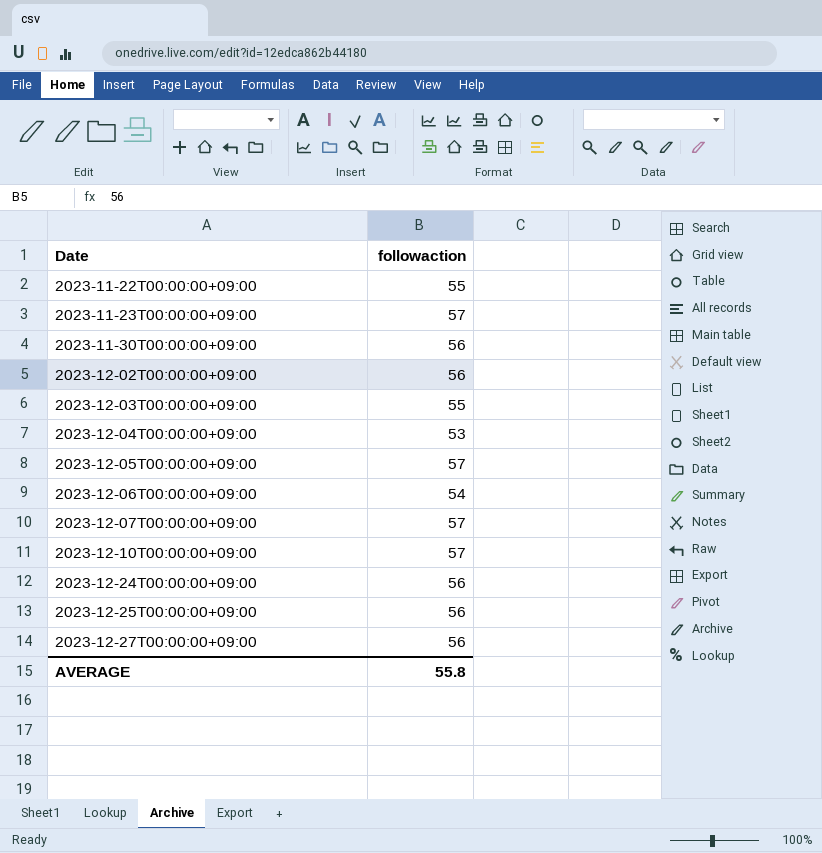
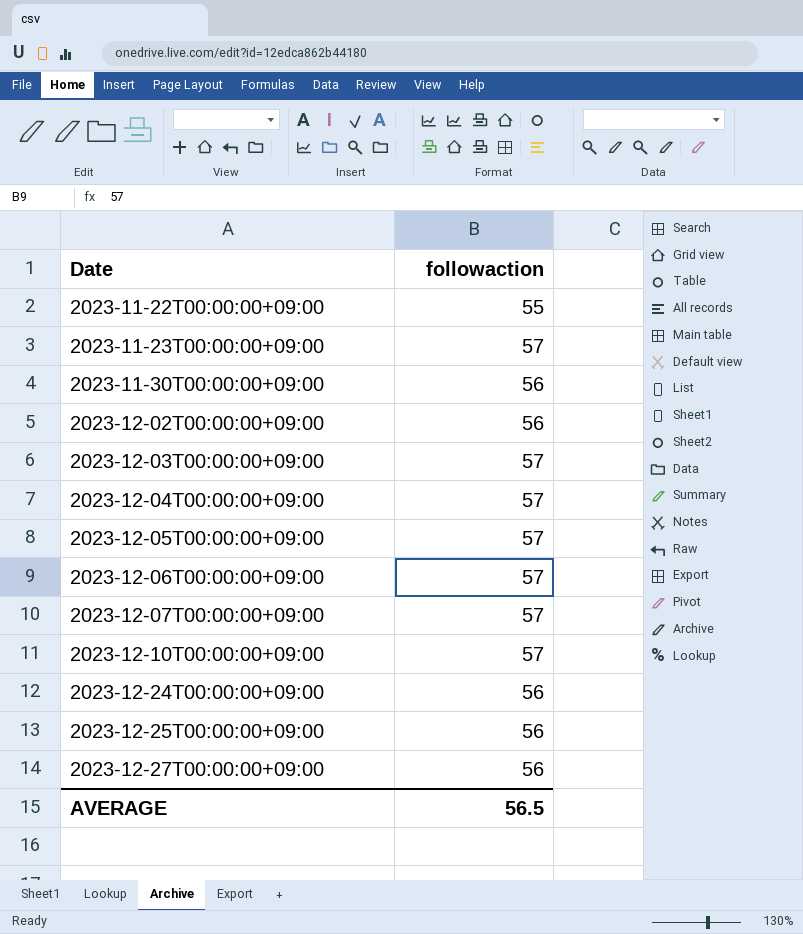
2023-12-03T00:00:00+09:00 | followaction: 55 -> 57
2023-12-04T00:00:00+09:00 | followaction: 53 -> 57
2023-12-06T00:00:00+09:00 | followaction: 54 -> 57
AVERAGE | followaction: 55.8 -> 56.5

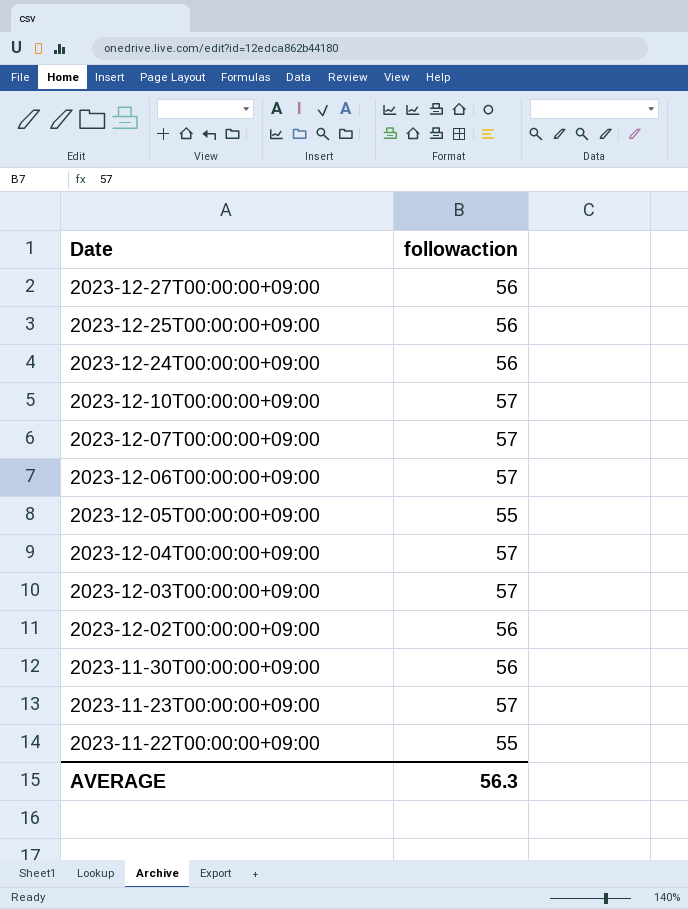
row order: Date ascending -> Date descending
2023-12-05T00:00:00+09:00 | followaction: 57 -> 55
AVERAGE | followaction: 56.5 -> 56.3

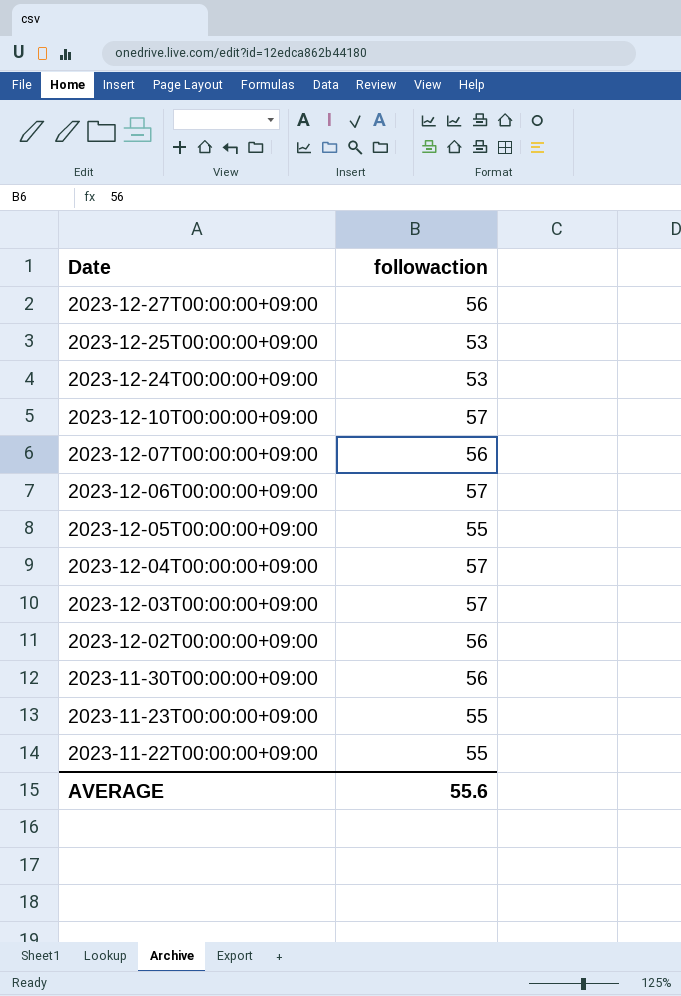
2023-12-25T00:00:00+09:00 | followaction: 56 -> 53
2023-12-24T00:00:00+09:00 | followaction: 56 -> 53
2023-12-07T00:00:00+09:00 | followaction: 57 -> 56
2023-11-23T00:00:00+09:00 | followaction: 57 -> 55
AVERAGE | followaction: 56.3 -> 55.6

